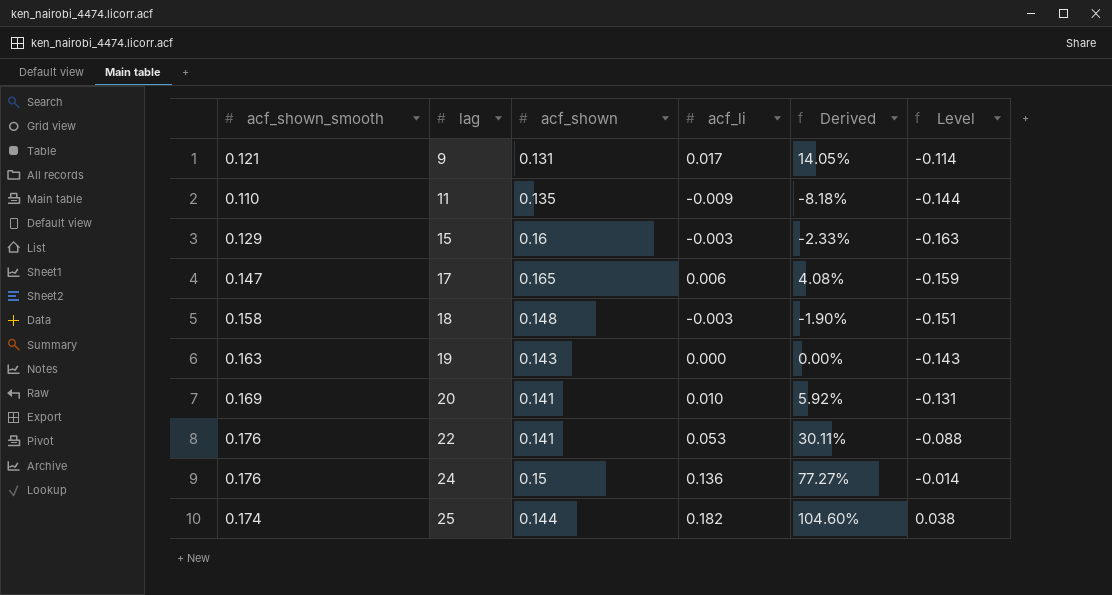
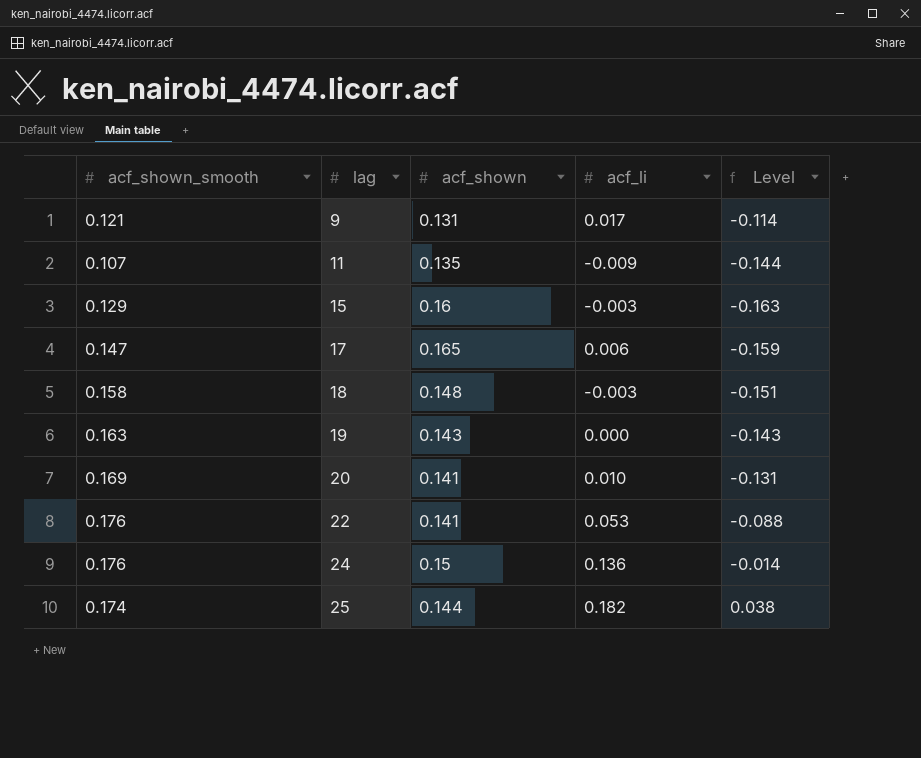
column Derived | formula: [acf_li] / [acf_shown_smooth] -> none
11 | acf_shown_smooth: 0.110 -> 0.107

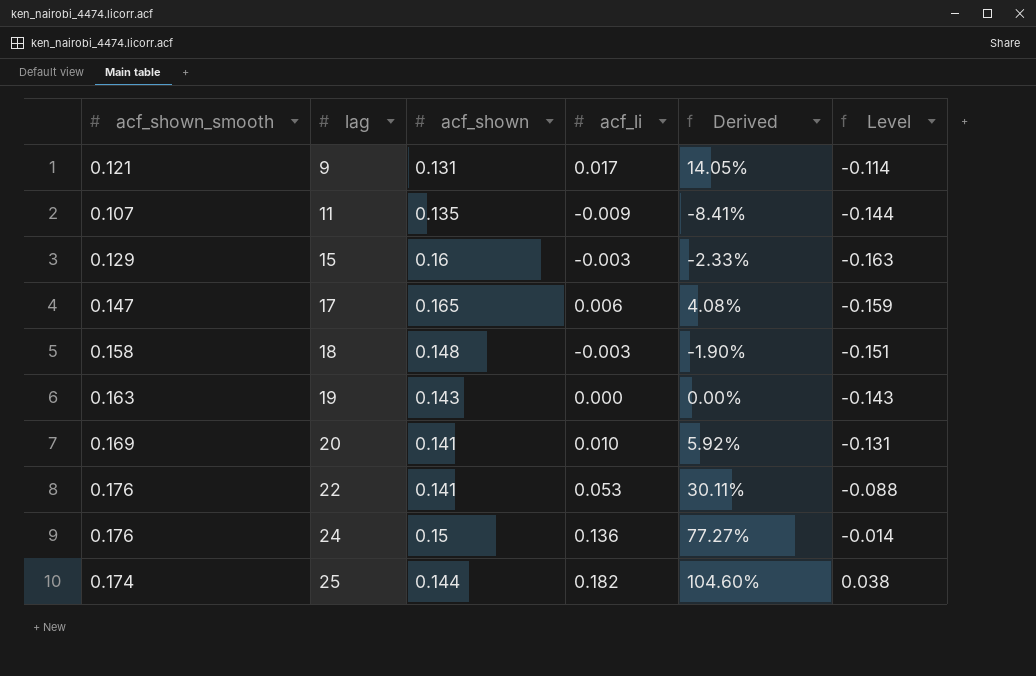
column Derived | formula: none -> [acf_li] / [acf_shown_smooth]

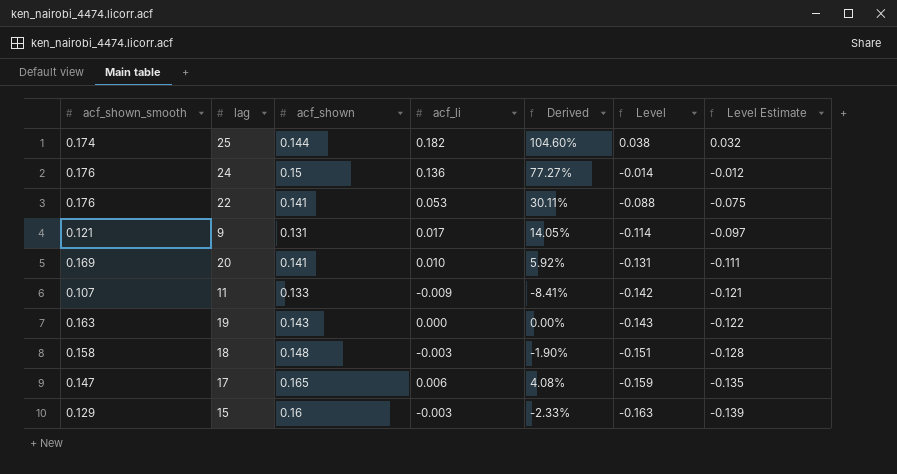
row order: lag ascending -> Level descending
column Level Estimate | formula: none -> [Level] * 0.85
11 | acf_shown: 0.135 -> 0.133
11 | Level: -0.144 -> -0.142

